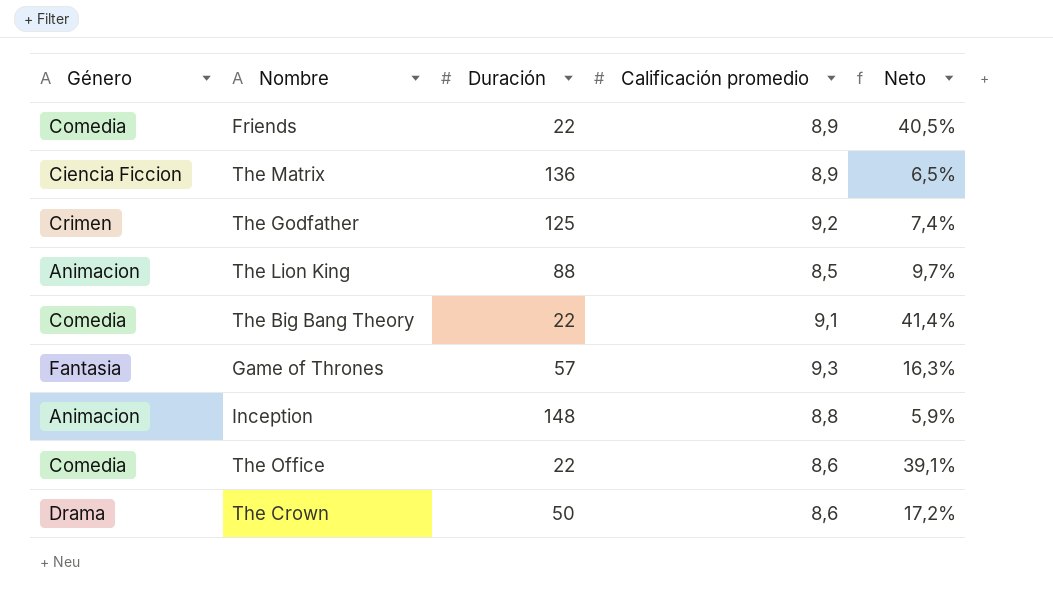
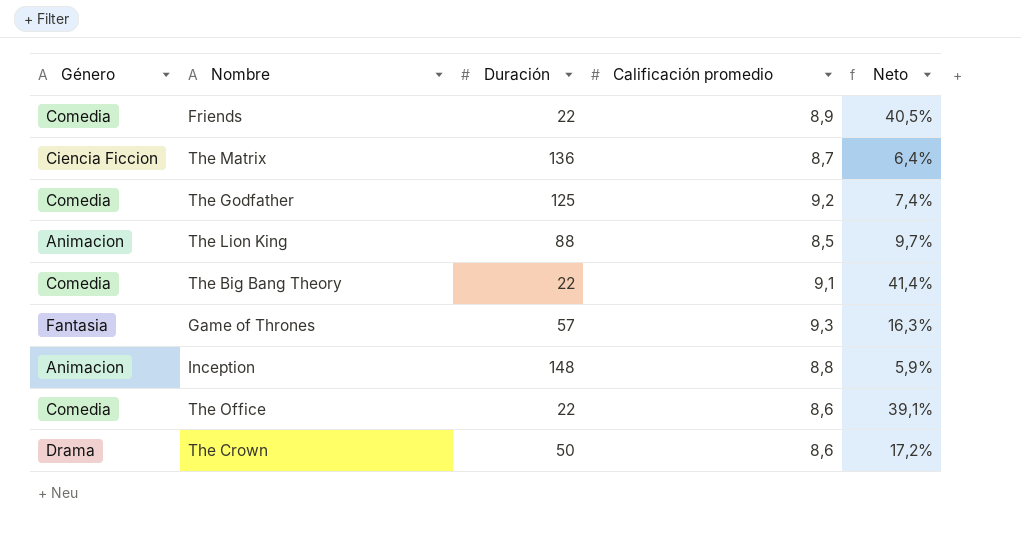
The Matrix | Calificación promedio: 8,9 -> 8,7
The Matrix | Neto: 6,5% -> 6,4%
The Godfather | Género: Crimen -> Comedia

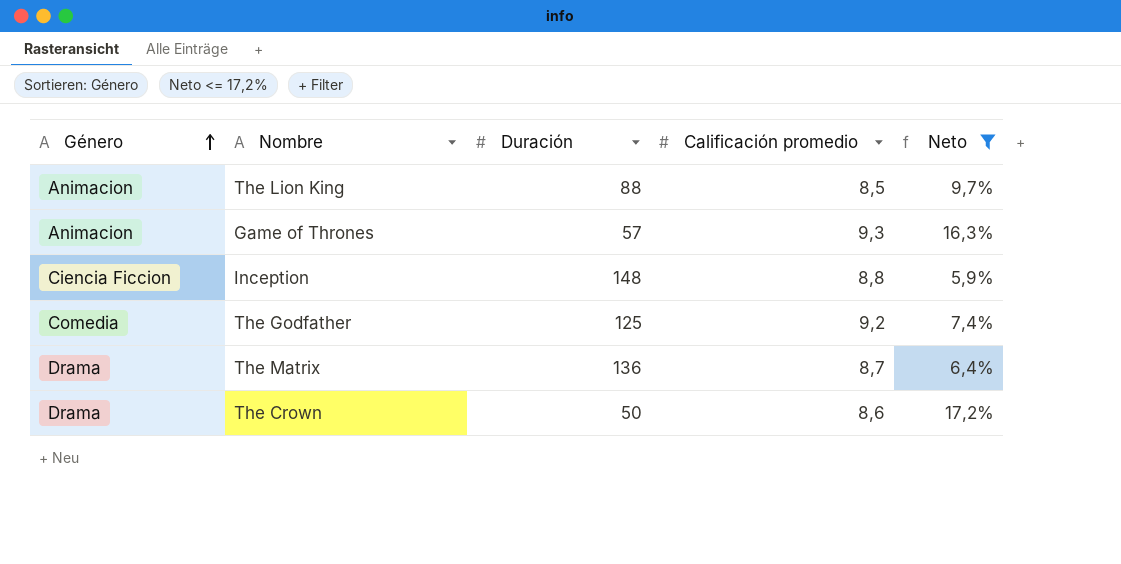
filter: none -> Neto <= 17,2%
row order: none -> Género ascending
Game of Thrones | Género: Fantasia -> Animacion
Inception | Género: Animacion -> Ciencia Ficcion
The Matrix | Género: Ciencia Ficcion -> Drama

